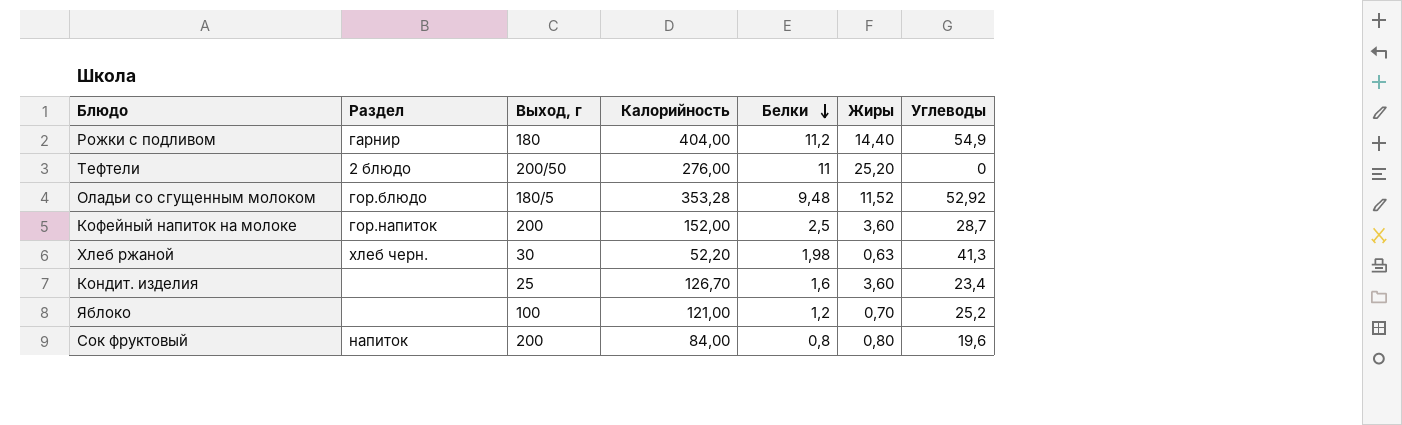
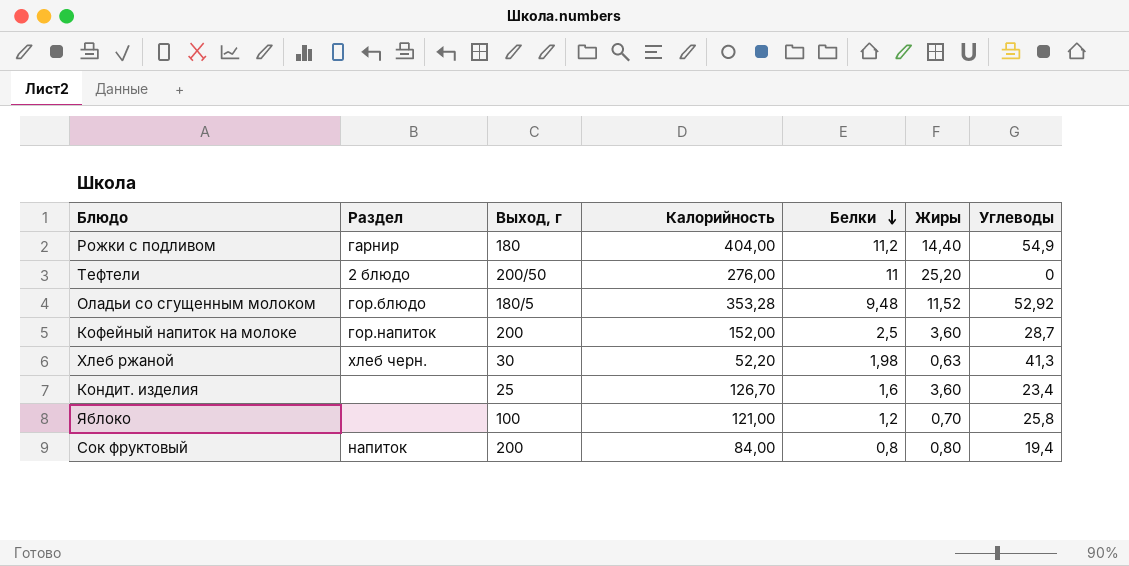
Яблоко | Углеводы: 25,2 -> 25,8
Сок фруктовый | Углеводы: 19,6 -> 19,4

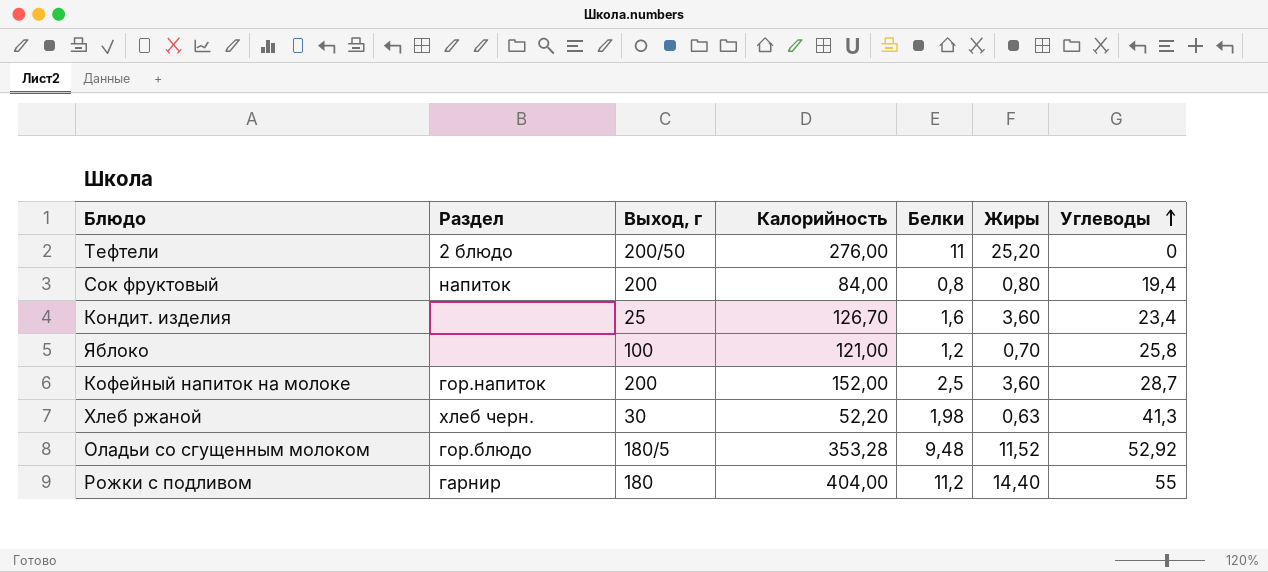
row order: Белки descending -> Углеводы ascending
Рожки с подливом | Углеводы: 54,9 -> 55

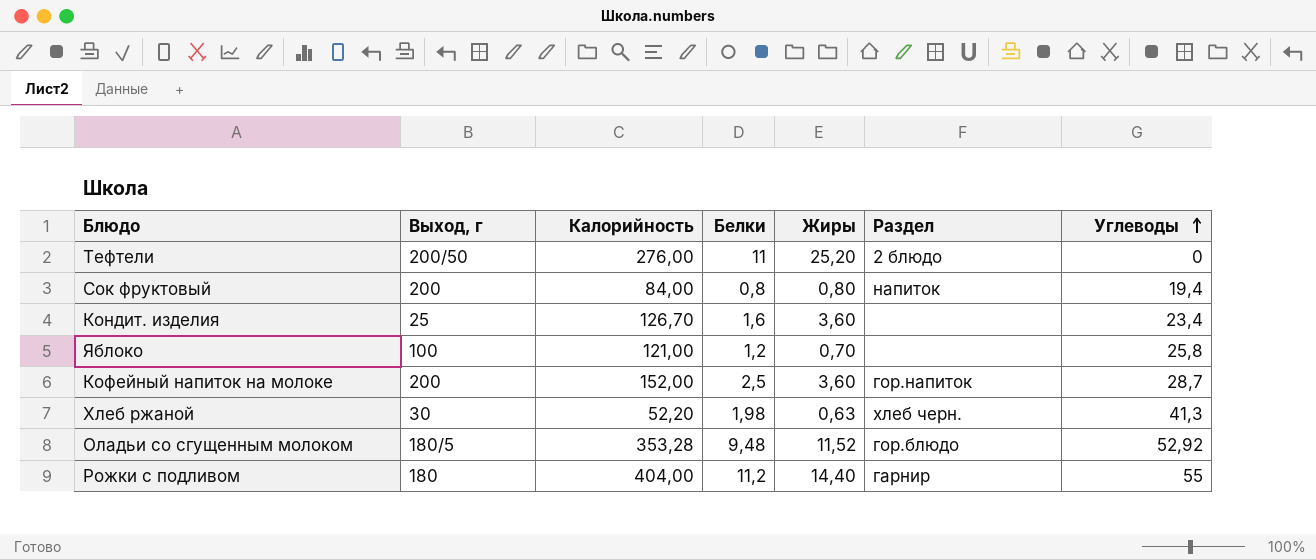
column Раздел | position: 2 -> 6

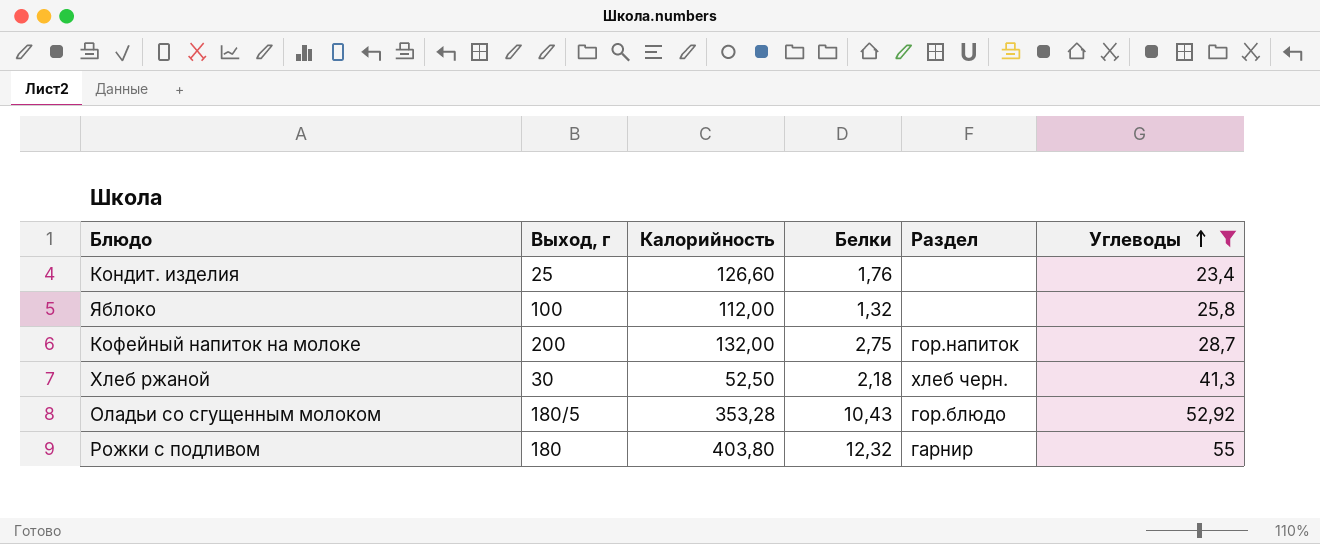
filter: none -> Углеводы >= 23,4
column Жиры | position: 5 -> none
Кондит. изделия | Калорийность: 126,70 -> 126,60
Кондит. изделия | Белки: 1,6 -> 1,76
Яблоко | Калорийность: 121,00 -> 112,00
Яблоко | Белки: 1,2 -> 1,32
Кофейный напиток на молоке | Калорийность: 152,00 -> 132,00
Кофейный напиток на молоке | Белки: 2,5 -> 2,75
Хлеб ржаной | Калорийность: 52,20 -> 52,50
Хлеб ржаной | Белки: 1,98 -> 2,18
Оладьи со сгущенным молоком | Белки: 9,48 -> 10,43
Рожки с подливом | Калорийность: 404,00 -> 403,80
Рожки с подливом | Белки: 11,2 -> 12,32

